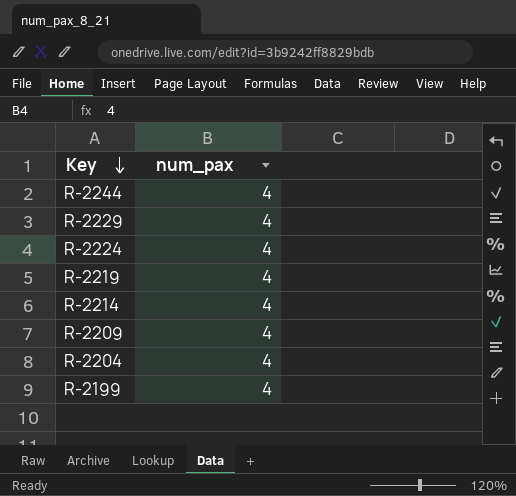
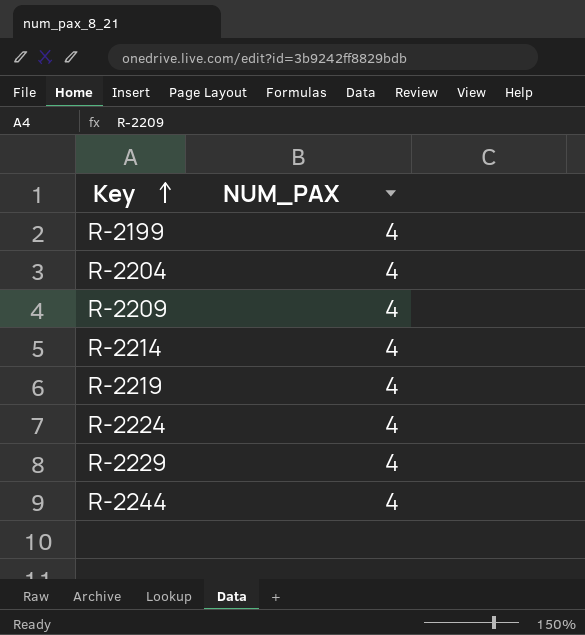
row order: Key descending -> Key ascending
column name: num_pax -> NUM_PAX

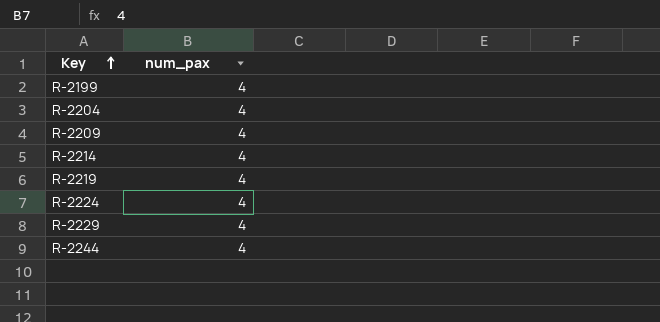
column name: NUM_PAX -> num_pax

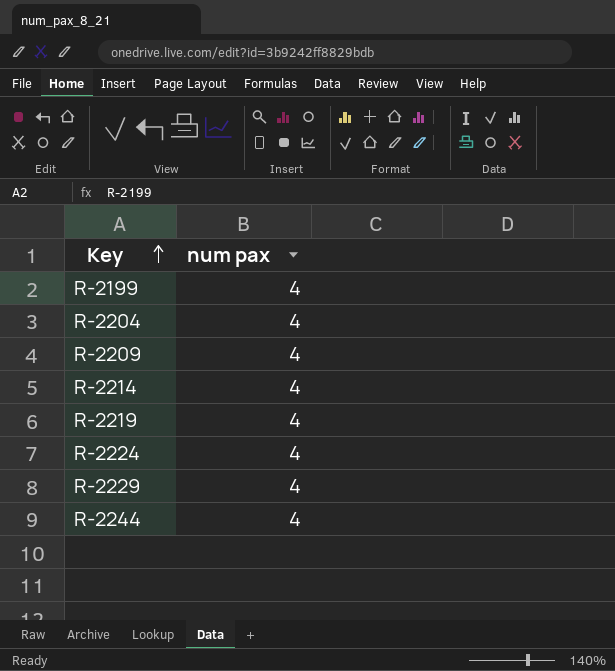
column name: num_pax -> num pax

